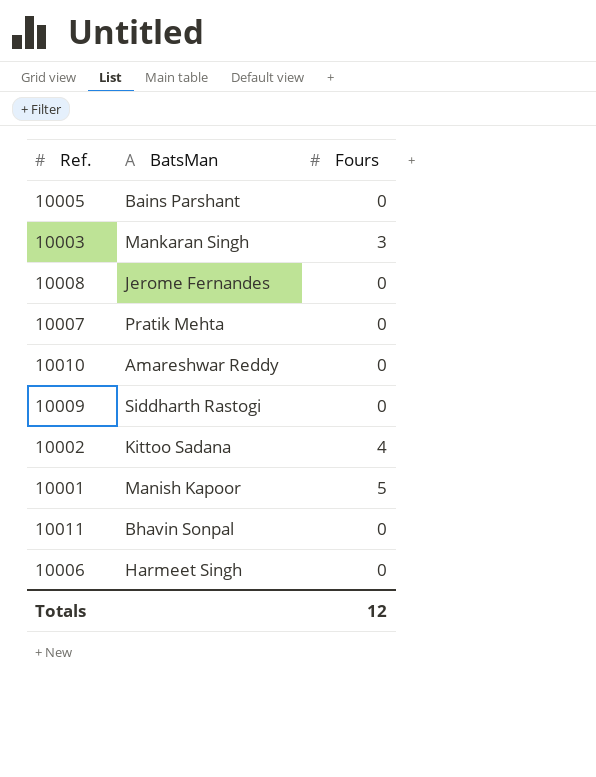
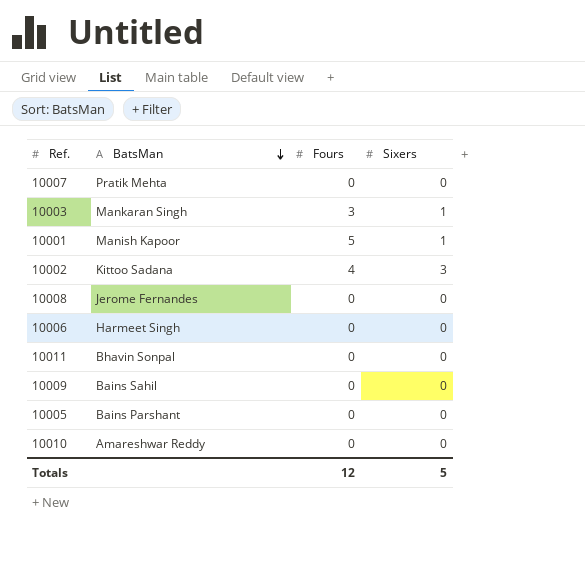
row order: none -> BatsMan descending
column Sixers | position: none -> 4
10009 | BatsMan: Siddharth Rastogi -> Bains Sahil

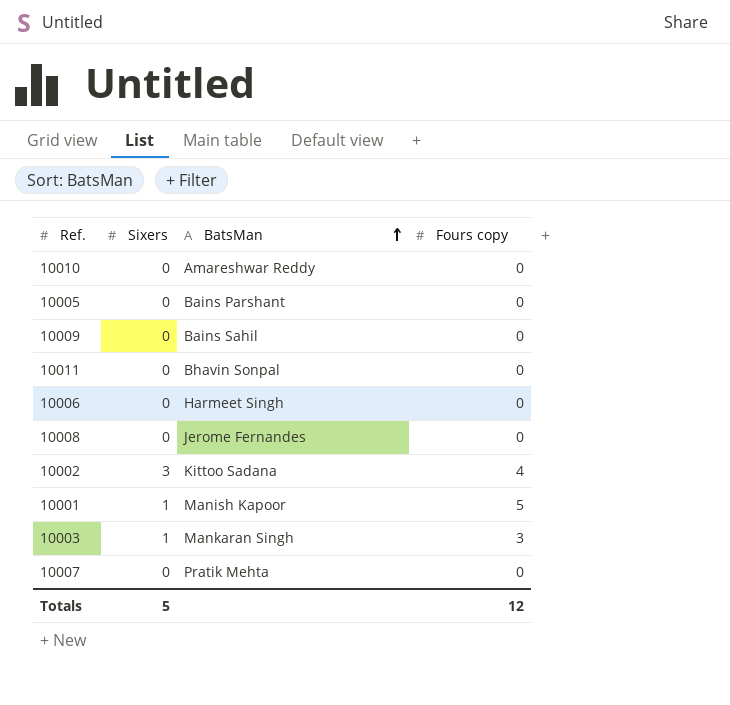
row order: BatsMan descending -> BatsMan ascending
column Sixers | position: 4 -> 2
column name: Fours -> Fours copy

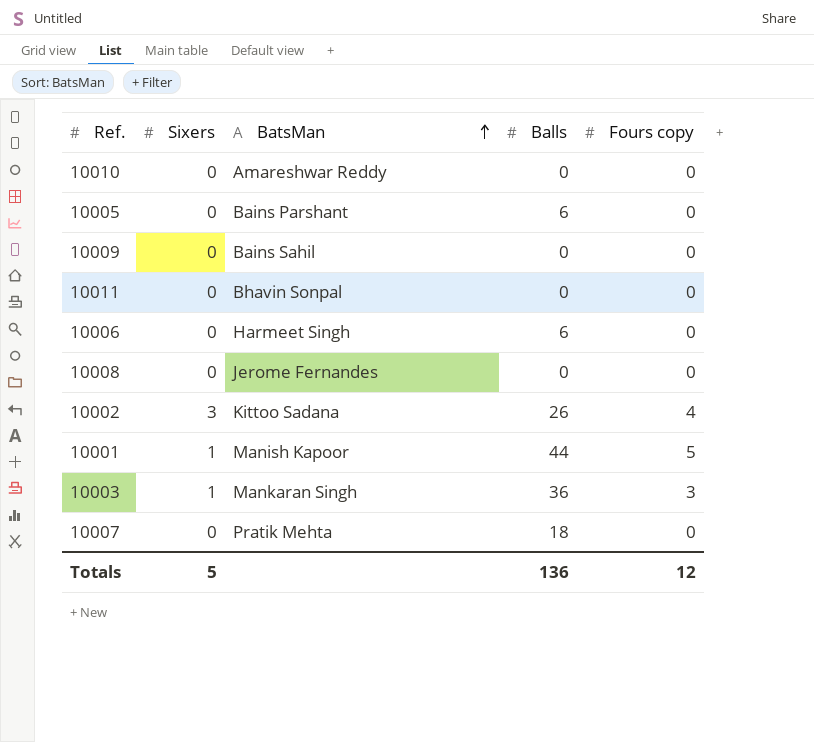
column Balls | position: none -> 4

